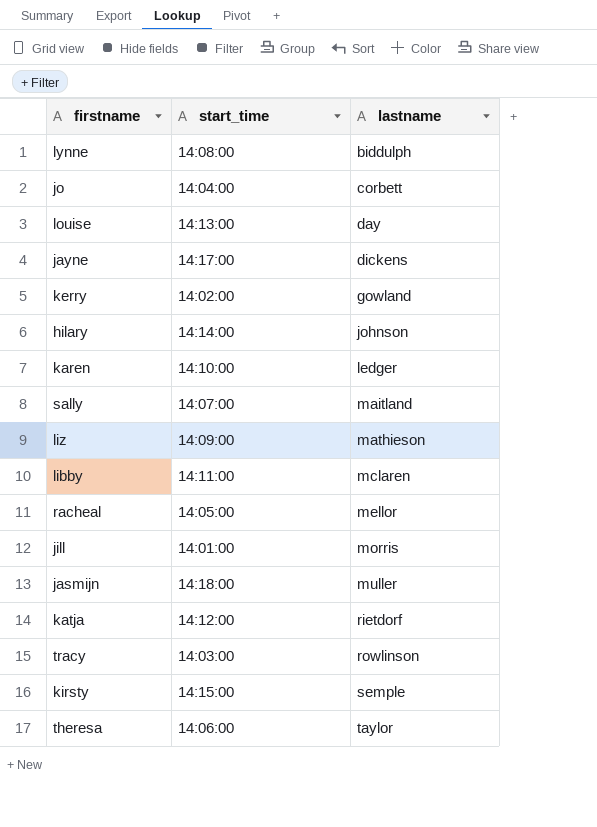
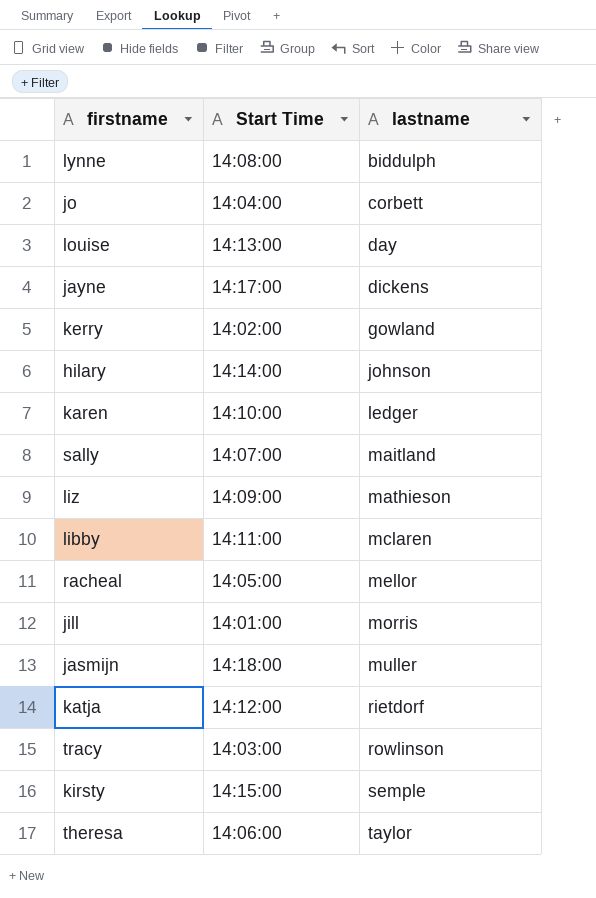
column name: start_time -> Start Time

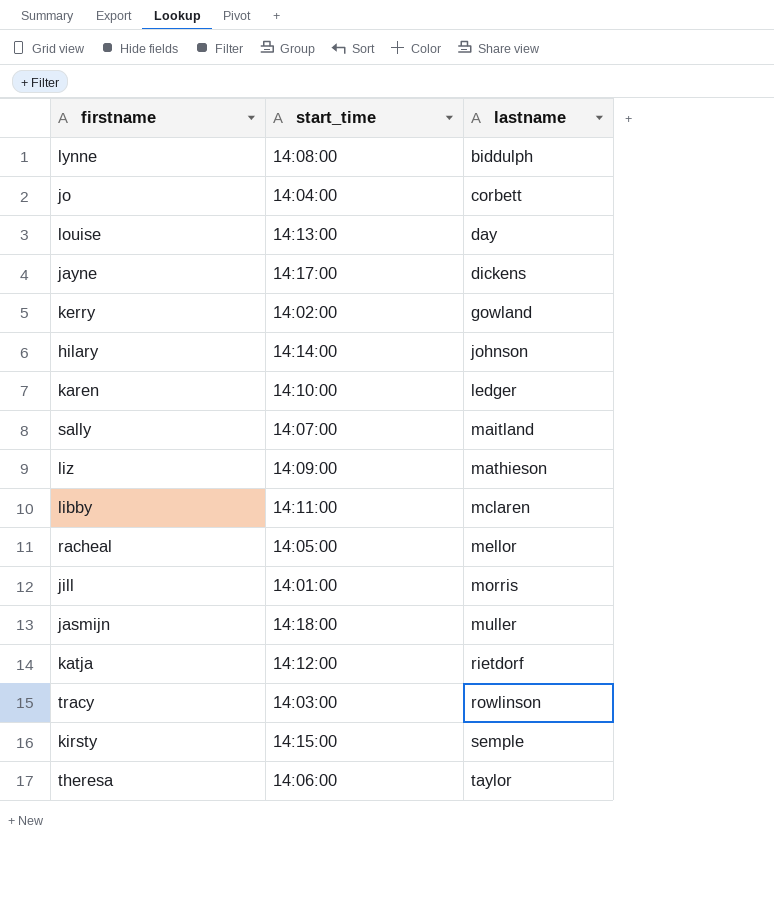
column name: Start Time -> start_time

